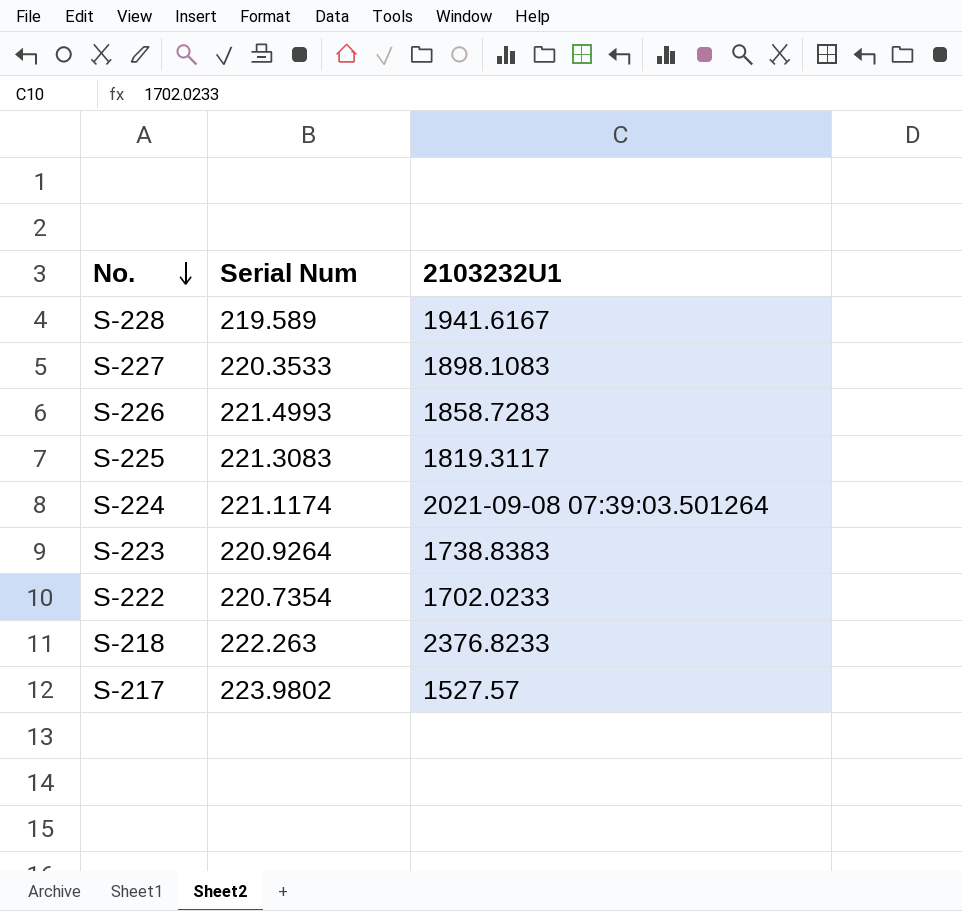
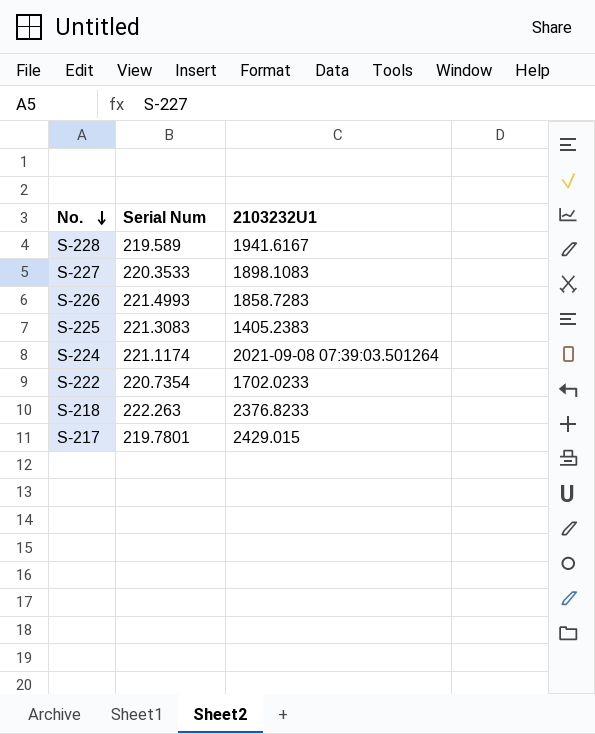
row S-223: 220.9264 | 1738.8383 -> none
S-225 | 2103232U1: 1819.3117 -> 1405.2383
S-217 | Serial Num: 223.9802 -> 219.7801
S-217 | 2103232U1: 1527.57 -> 2429.015

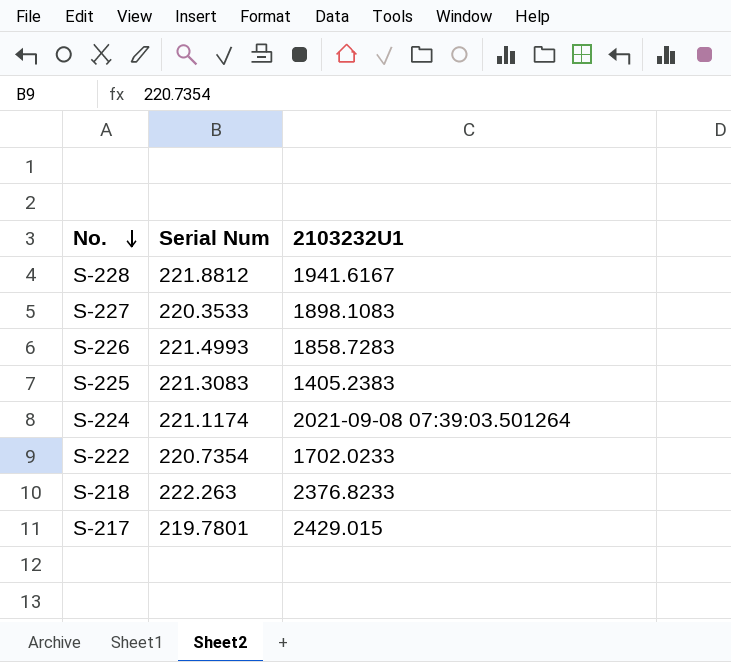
S-228 | Serial Num: 219.589 -> 221.8812

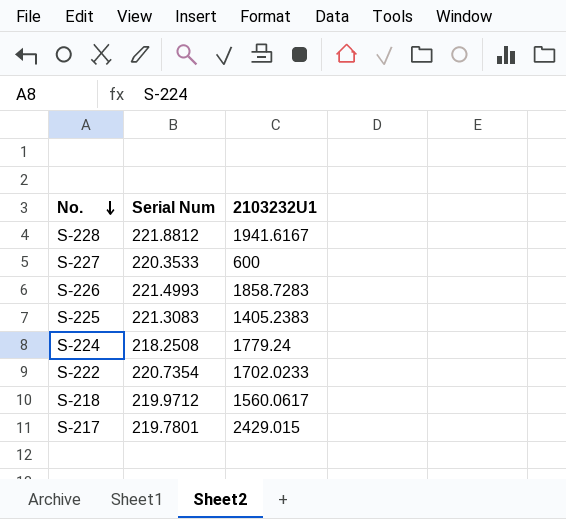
S-227 | 2103232U1: 1898.1083 -> 600
S-224 | Serial Num: 221.1174 -> 218.2508
S-224 | 2103232U1: 2021-09-08 07:39:03.501264 -> 1779.24
S-218 | Serial Num: 222.263 -> 219.9712
S-218 | 2103232U1: 2376.8233 -> 1560.0617

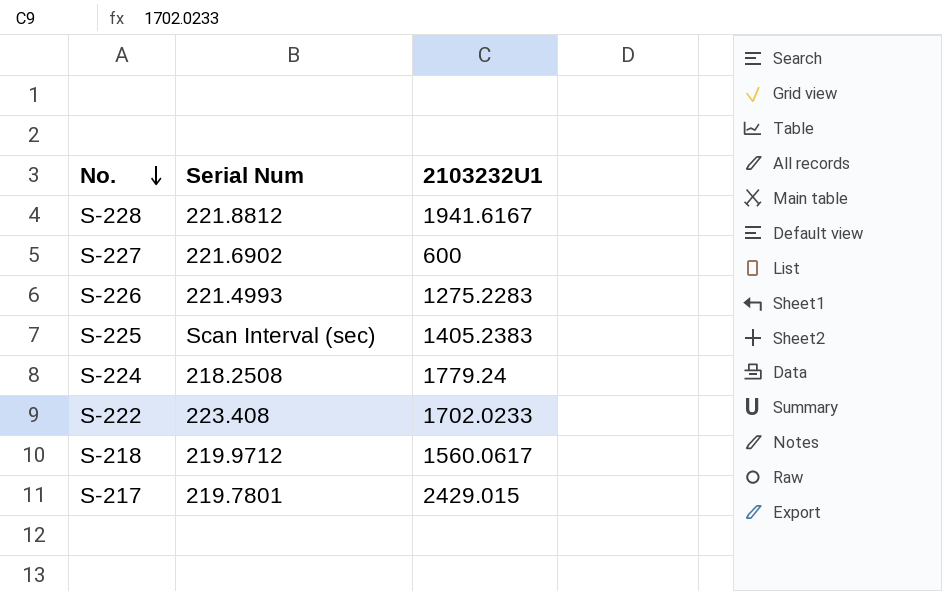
S-227 | Serial Num: 220.3533 -> 221.6902
S-226 | 2103232U1: 1858.7283 -> 1275.2283
S-225 | Serial Num: 221.3083 -> Scan Interval (sec)
S-222 | Serial Num: 220.7354 -> 223.408

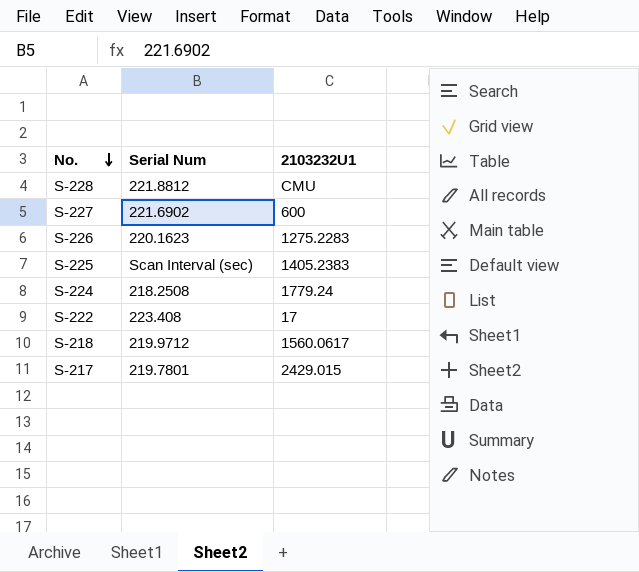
S-228 | 2103232U1: 1941.6167 -> CMU
S-226 | Serial Num: 221.4993 -> 220.1623
S-222 | 2103232U1: 1702.0233 -> 17

